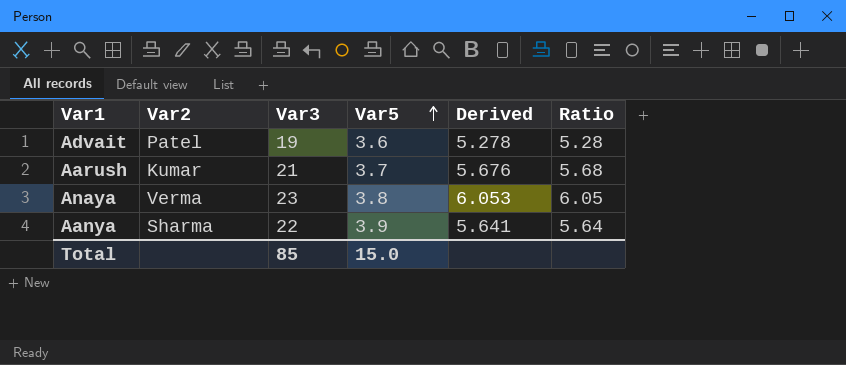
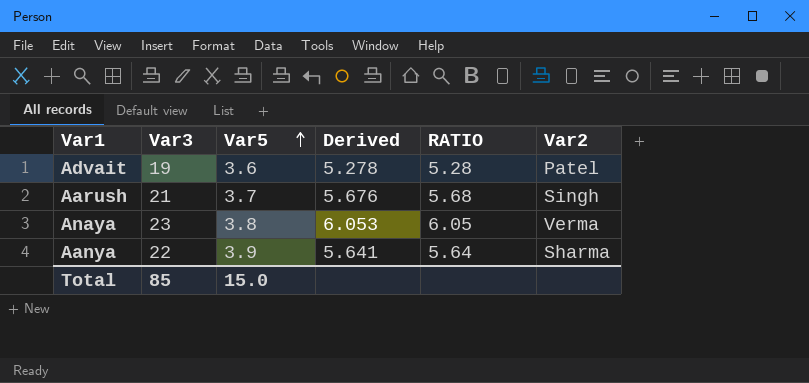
column name: Ratio -> RATIO
column Var2 | position: 2 -> 6
Aarush | Var2: Kumar -> Singh

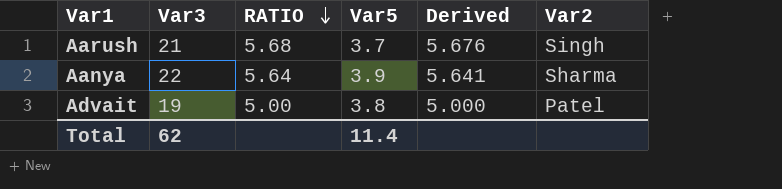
row order: Var5 ascending -> RATIO descending
column RATIO | position: 5 -> 3
row Anaya: 23 | 3.8 | 6.053 | 6.05 | Verma -> none
Advait | RATIO: 5.28 -> 5.00
Advait | Var5: 3.6 -> 3.8
Advait | Derived: 5.278 -> 5.000
Total | Var3: 85 -> 62
Total | Var5: 15.0 -> 11.4

